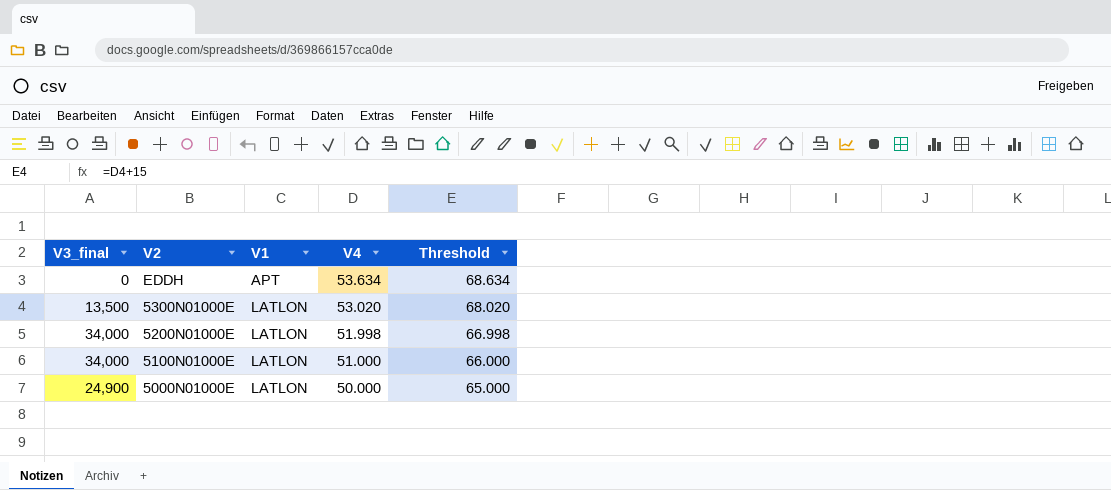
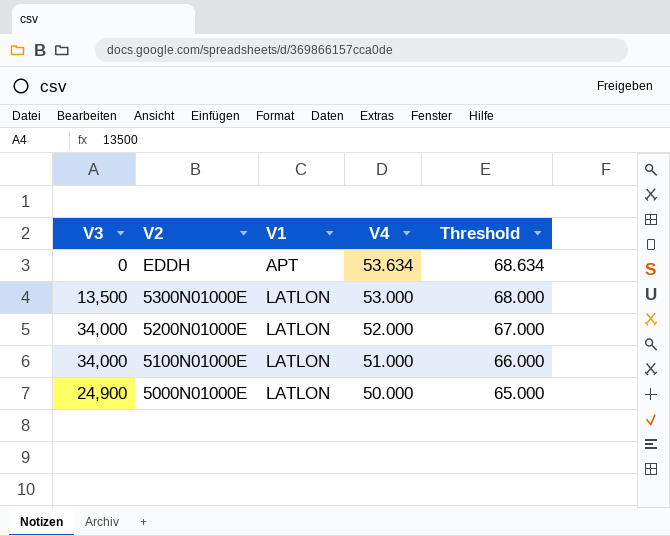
column name: V3_final -> V3
5300N01000E | V4: 53.020 -> 53.000
5300N01000E | Threshold: 68.020 -> 68.000
5200N01000E | V4: 51.998 -> 52.000
5200N01000E | Threshold: 66.998 -> 67.000

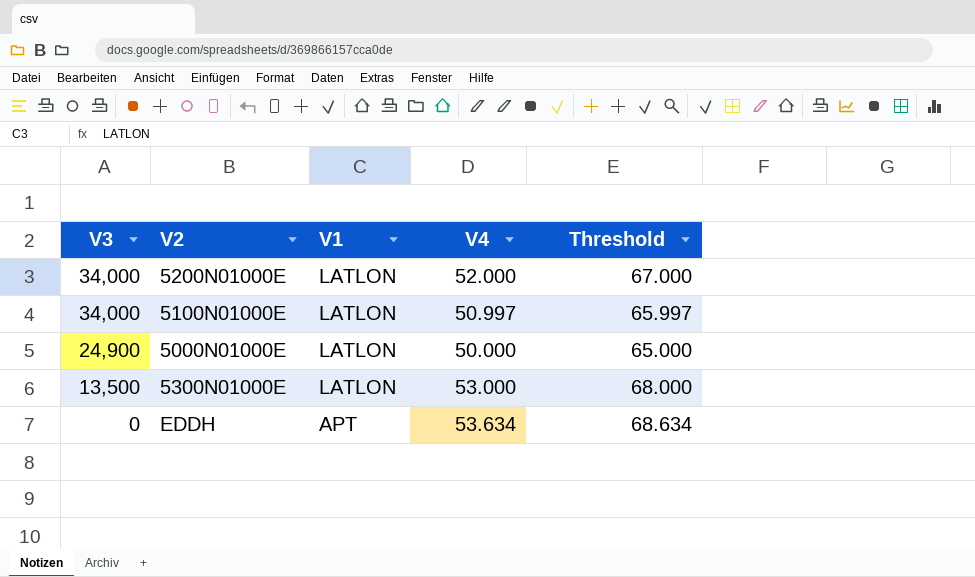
row order: V2 descending -> V3 descending
5100N01000E | V4: 51.000 -> 50.997
5100N01000E | Threshold: 66.000 -> 65.997

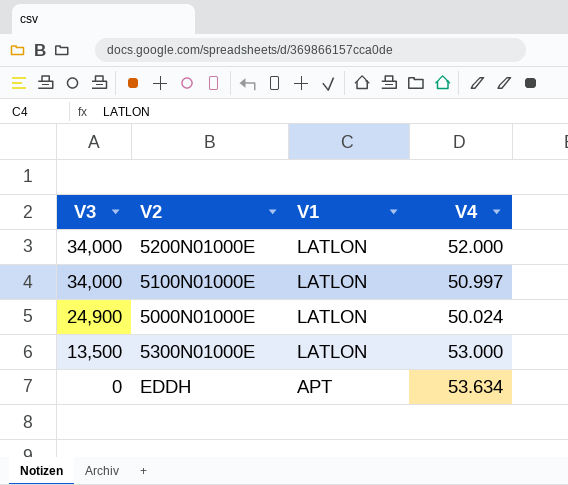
column Threshold | formula: [V4] + 15 -> none
5000N01000E | V4: 50.000 -> 50.024

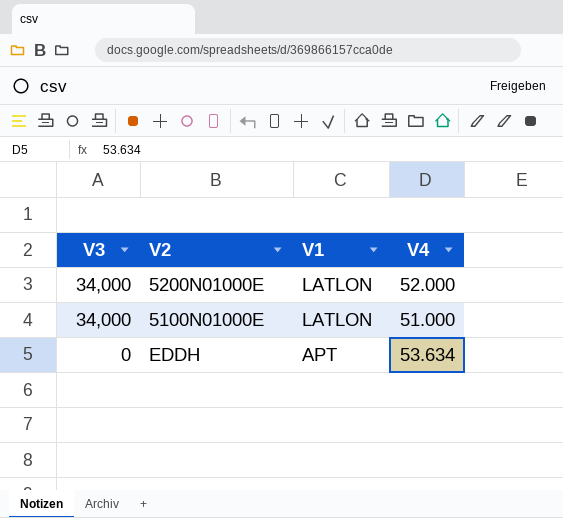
row 5000N01000E: 24,900 | LATLON | 50.024 -> none
row 5300N01000E: 13,500 | LATLON | 53.000 -> none
5100N01000E | V4: 50.997 -> 51.000

